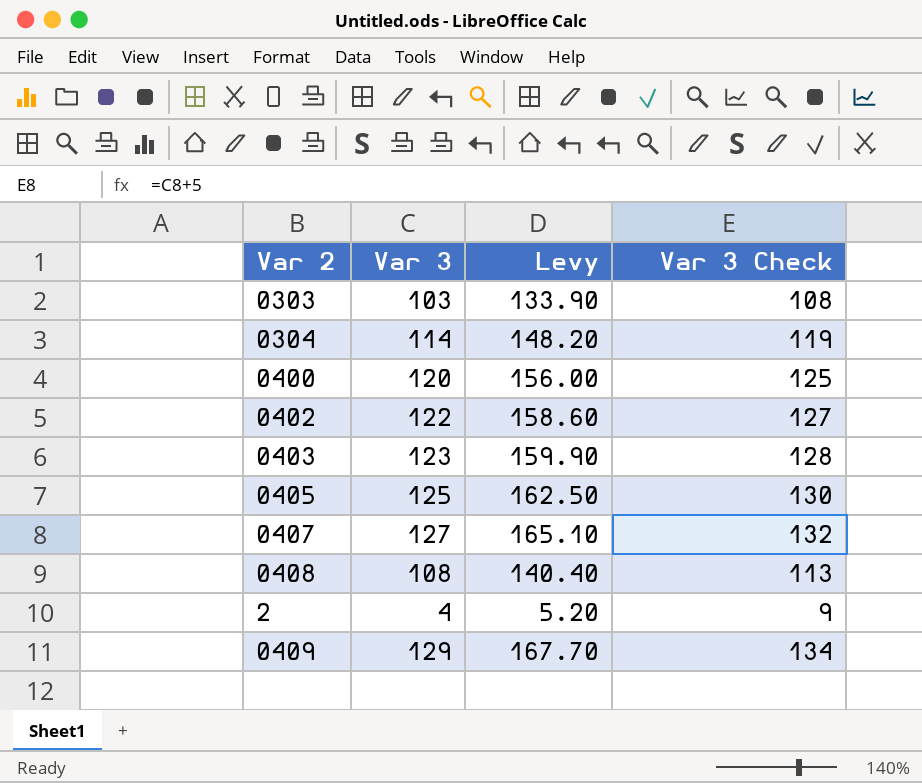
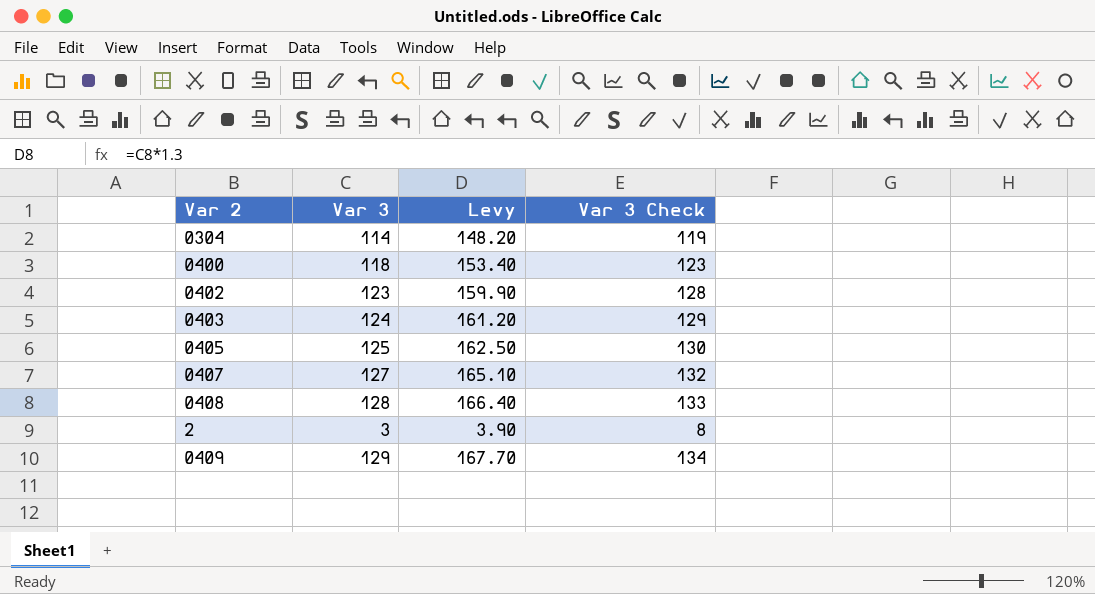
row 0303: 103 | 133.90 | 108 -> none
0400 | Var 3: 120 -> 118
0400 | Levy: 156.00 -> 153.40
0400 | Var 3 Check: 125 -> 123
0402 | Var 3: 122 -> 123
0402 | Levy: 158.60 -> 159.90
0402 | Var 3 Check: 127 -> 128
0403 | Var 3: 123 -> 124
0403 | Levy: 159.90 -> 161.20
0403 | Var 3 Check: 128 -> 129
0408 | Var 3: 108 -> 128
0408 | Levy: 140.40 -> 166.40
0408 | Var 3 Check: 113 -> 133
2 | Var 3: 4 -> 3
2 | Levy: 5.20 -> 3.90
2 | Var 3 Check: 9 -> 8

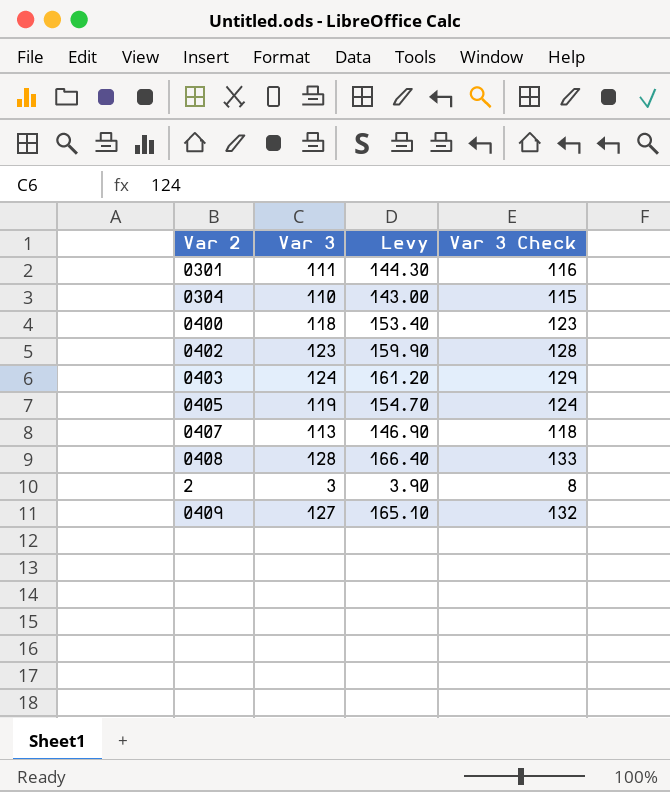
row 0301: none -> 111 | 144.30 | 116
0304 | Var 3: 114 -> 110
0304 | Levy: 148.20 -> 143.00
0304 | Var 3 Check: 119 -> 115
0405 | Var 3: 125 -> 119
0405 | Levy: 162.50 -> 154.70
0405 | Var 3 Check: 130 -> 124
0407 | Var 3: 127 -> 113
0407 | Levy: 165.10 -> 146.90
0407 | Var 3 Check: 132 -> 118
0409 | Var 3: 129 -> 127
0409 | Levy: 167.70 -> 165.10
0409 | Var 3 Check: 134 -> 132

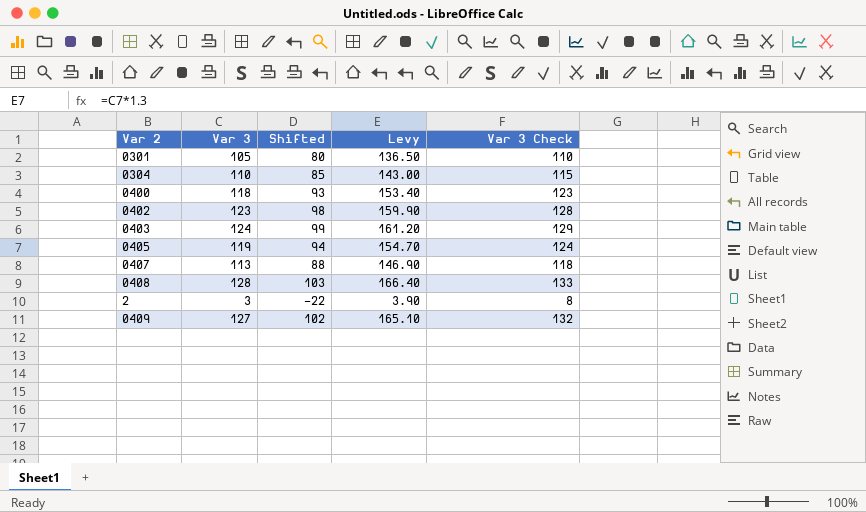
column Shifted | formula: none -> [Var 3] - 25
0301 | Var 3: 111 -> 105
0301 | Levy: 144.30 -> 136.50
0301 | Var 3 Check: 116 -> 110

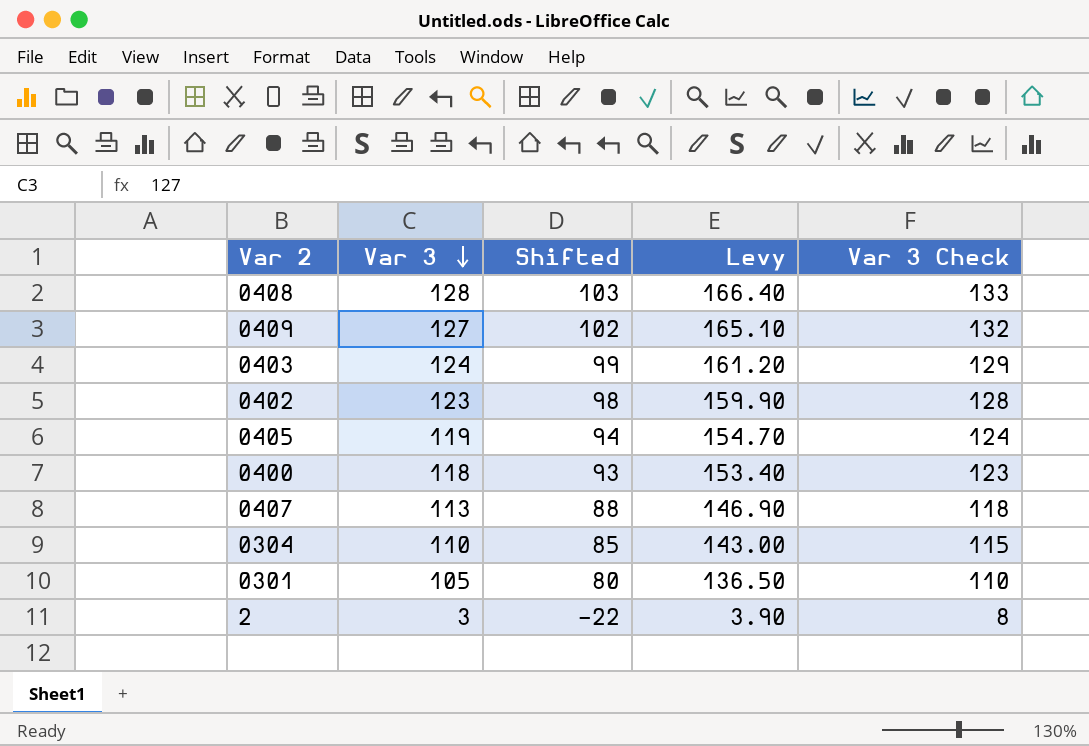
row order: none -> Var 3 descending

